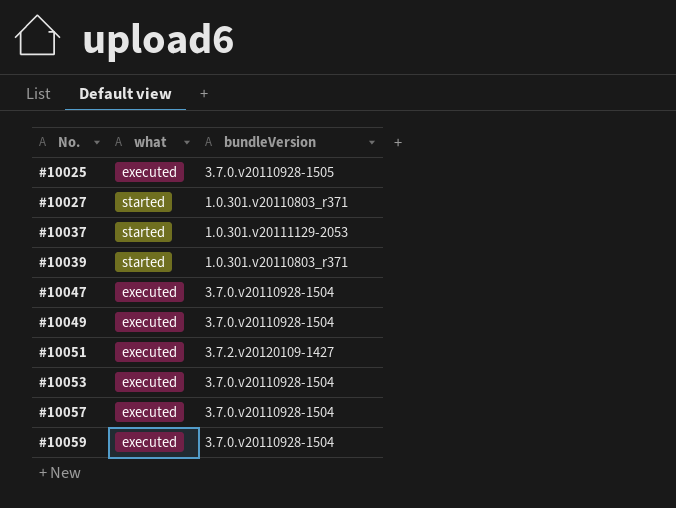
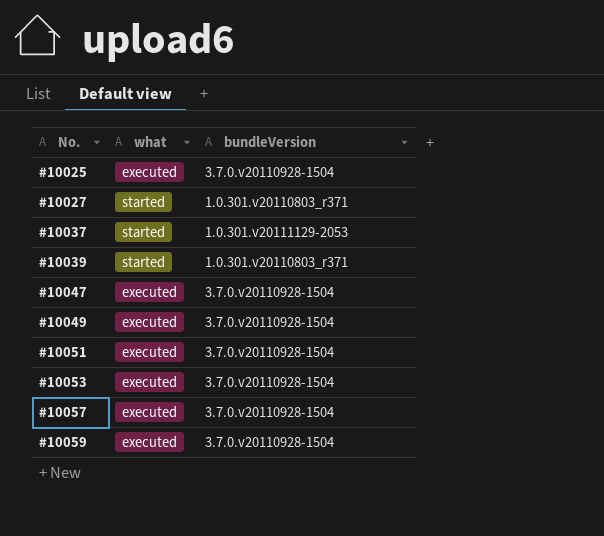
#10025 | bundleVersion: 3.7.0.v20110928-1505 -> 3.7.0.v20110928-1504
#10051 | bundleVersion: 3.7.2.v20120109-1427 -> 3.7.0.v20110928-1504

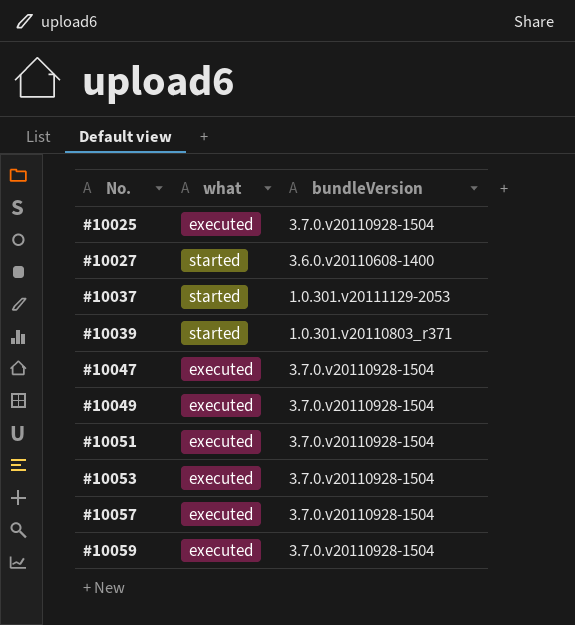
#10027 | bundleVersion: 1.0.301.v20110803_r371 -> 3.6.0.v20110608-1400

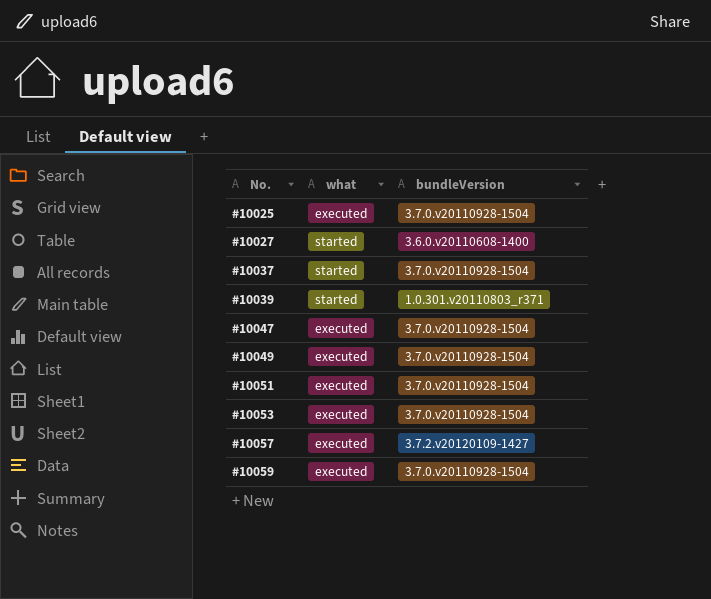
#10037 | bundleVersion: 1.0.301.v20111129-2053 -> 3.7.0.v20110928-1504
#10057 | bundleVersion: 3.7.0.v20110928-1504 -> 3.7.2.v20120109-1427

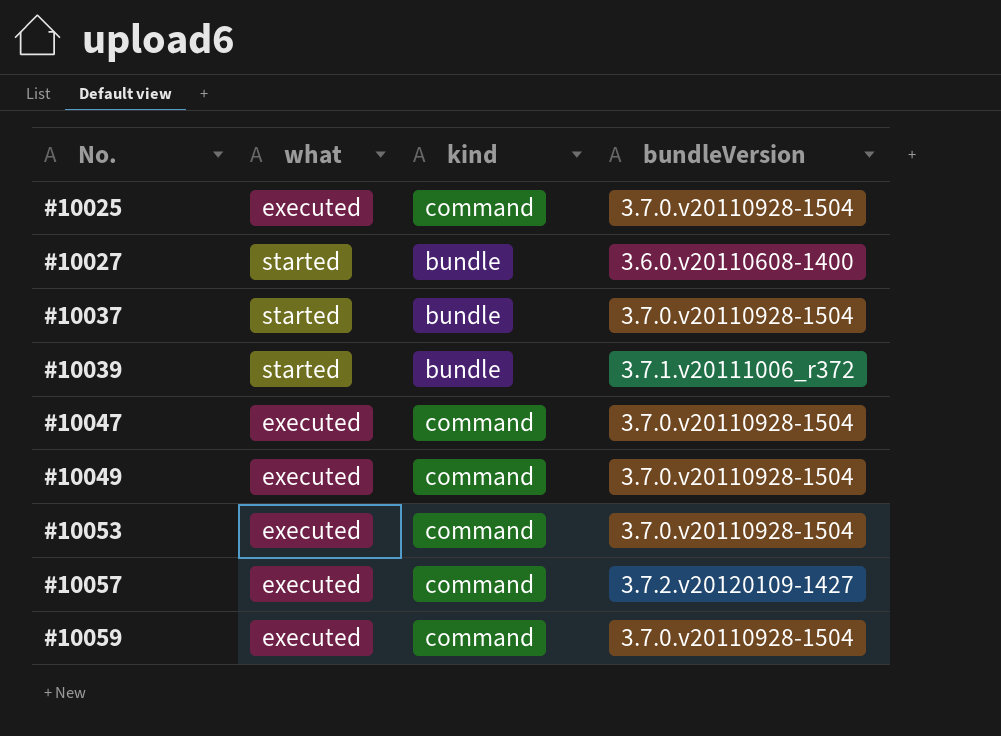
column kind | position: none -> 3
row #10051: executed | 3.7.0.v20110928-1504 -> none
#10039 | bundleVersion: 1.0.301.v20110803_r371 -> 3.7.1.v20111006_r372

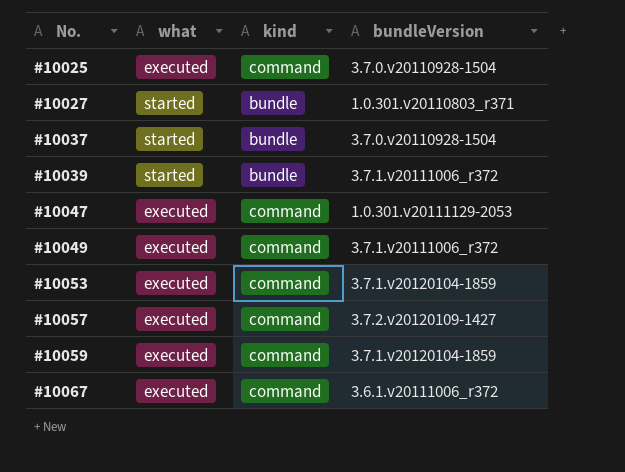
#10027 | bundleVersion: 3.6.0.v20110608-1400 -> 1.0.301.v20110803_r371
#10047 | bundleVersion: 3.7.0.v20110928-1504 -> 1.0.301.v20111129-2053
#10049 | bundleVersion: 3.7.0.v20110928-1504 -> 3.7.1.v20111006_r372
#10053 | bundleVersion: 3.7.0.v20110928-1504 -> 3.7.1.v20120104-1859
#10059 | bundleVersion: 3.7.0.v20110928-1504 -> 3.7.1.v20120104-1859
row #10067: none -> executed | command | 3.6.1.v20111006_r372

